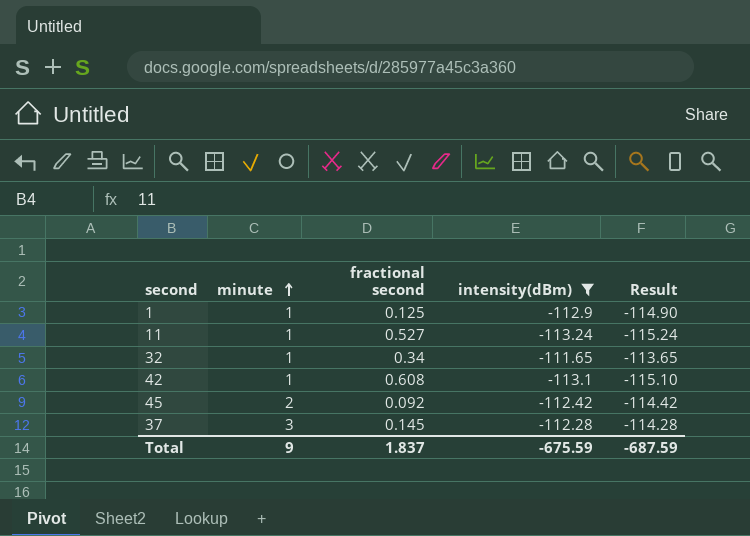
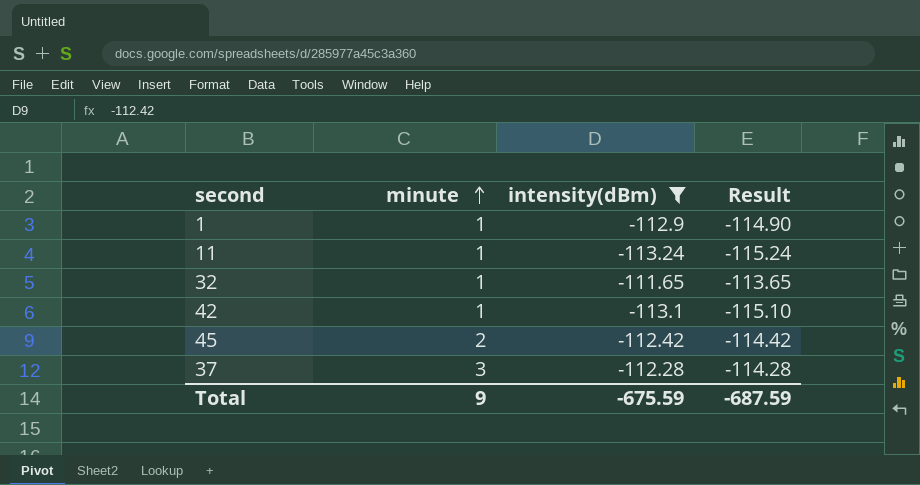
column fractional second | position: 3 -> none

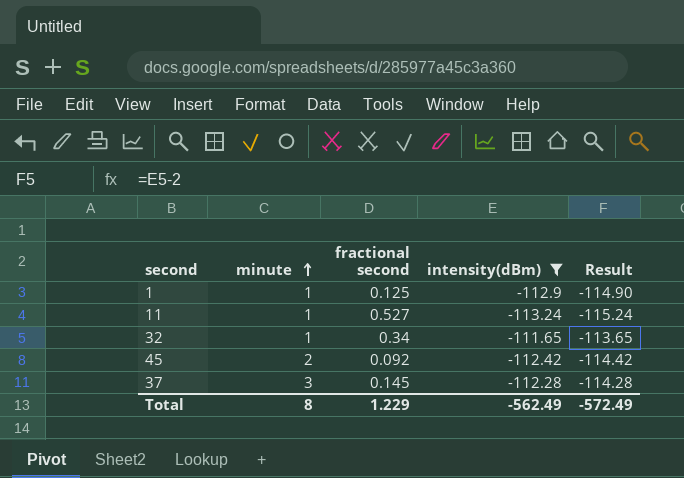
column fractional second | position: none -> 3
row 42: 1 | -113.1 | -115.10 -> none
Total | minute: 9 -> 8
Total | intensity(dBm): -675.59 -> -562.49
Total | Result: -687.59 -> -572.49

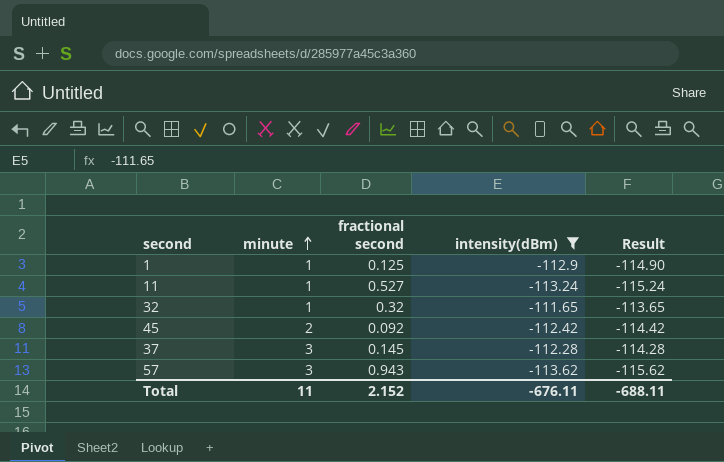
32 | fractional second: 0.34 -> 0.32
row 57: none -> 3 | 0.943 | -113.62 | -115.62
Total | minute: 8 -> 11
Total | fractional second: 1.229 -> 2.152
Total | intensity(dBm): -562.49 -> -676.11
Total | Result: -572.49 -> -688.11

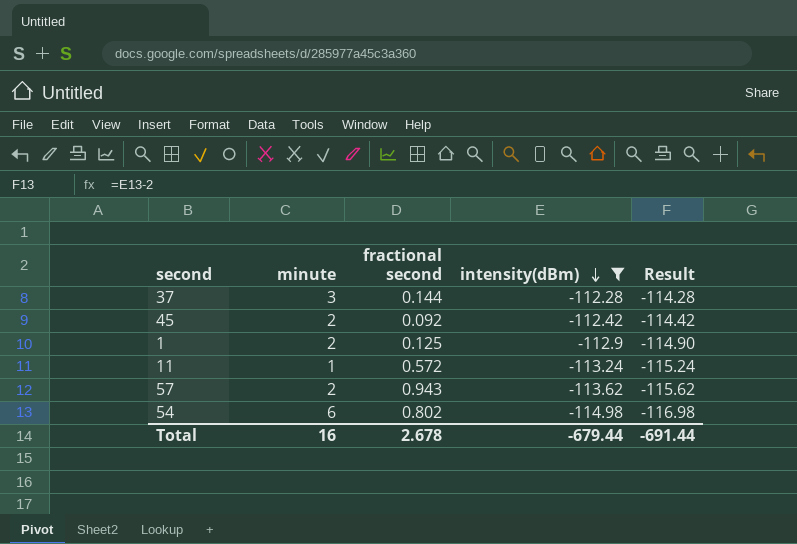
row order: minute ascending -> intensity(dBm) descending
row 32: 1 | 0.32 | -111.65 | -113.65 -> none
37 | fractional second: 0.145 -> 0.144
1 | minute: 1 -> 2
11 | fractional second: 0.527 -> 0.572
57 | minute: 3 -> 2
row 54: none -> 6 | 0.802 | -114.98 | -116.98
Total | minute: 11 -> 16
Total | fractional second: 2.152 -> 2.678
Total | intensity(dBm): -676.11 -> -679.44
Total | Result: -688.11 -> -691.44

